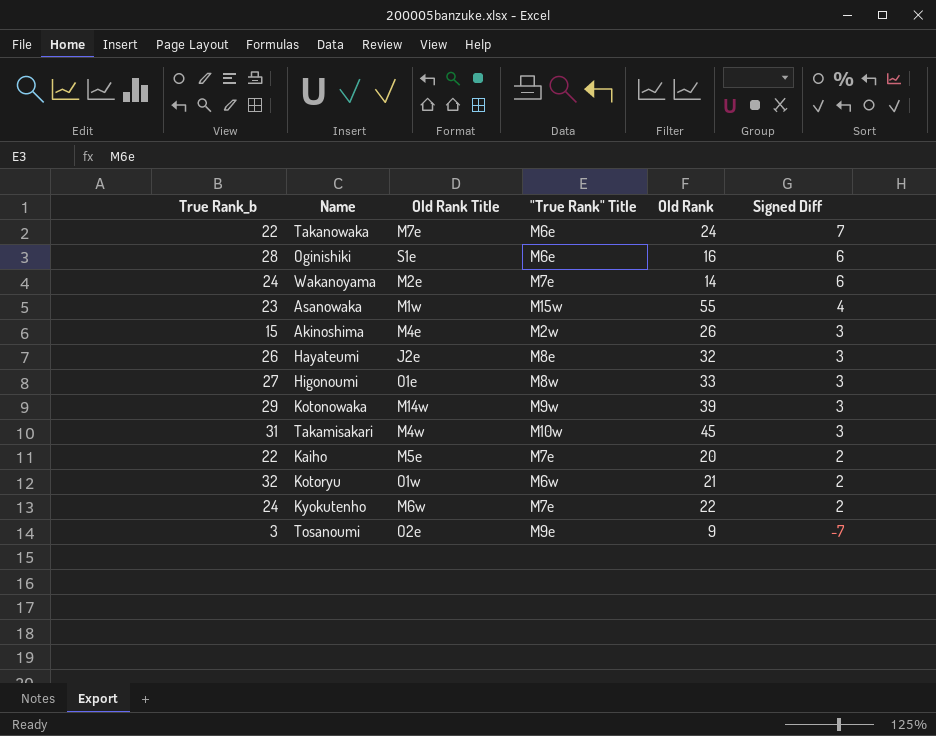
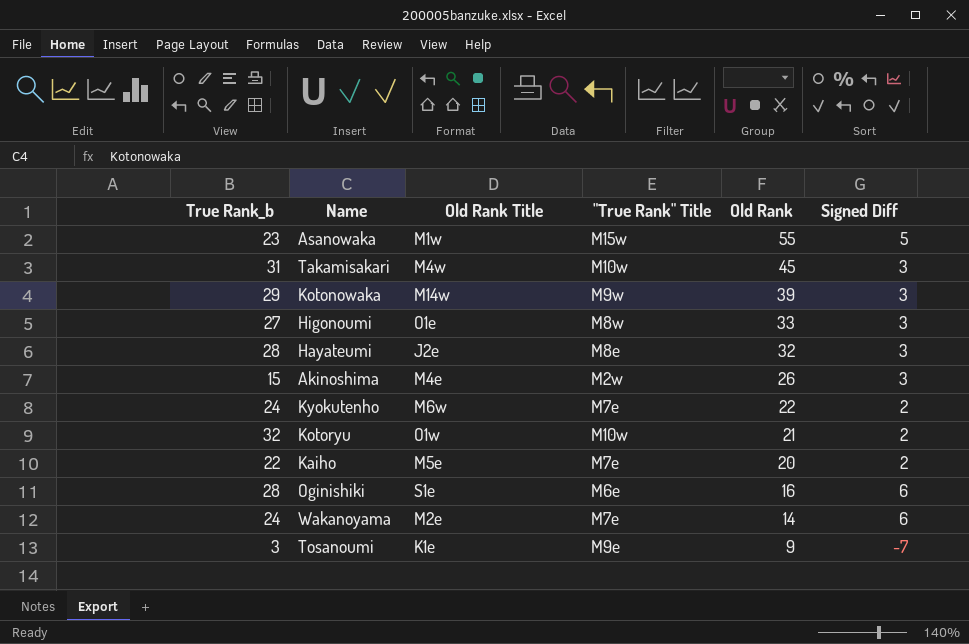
row order: Signed Diff descending -> Old Rank descending
row Takanowaka: 22 | M7e | M6e | 24 | 7 -> none
Asanowaka | Signed Diff: 4 -> 5
Hayateumi | True Rank_b: 26 -> 28
Kotoryu | "True Rank" Title: M6w -> M10w
Tosanoumi | Old Rank Title: O2e -> K1e

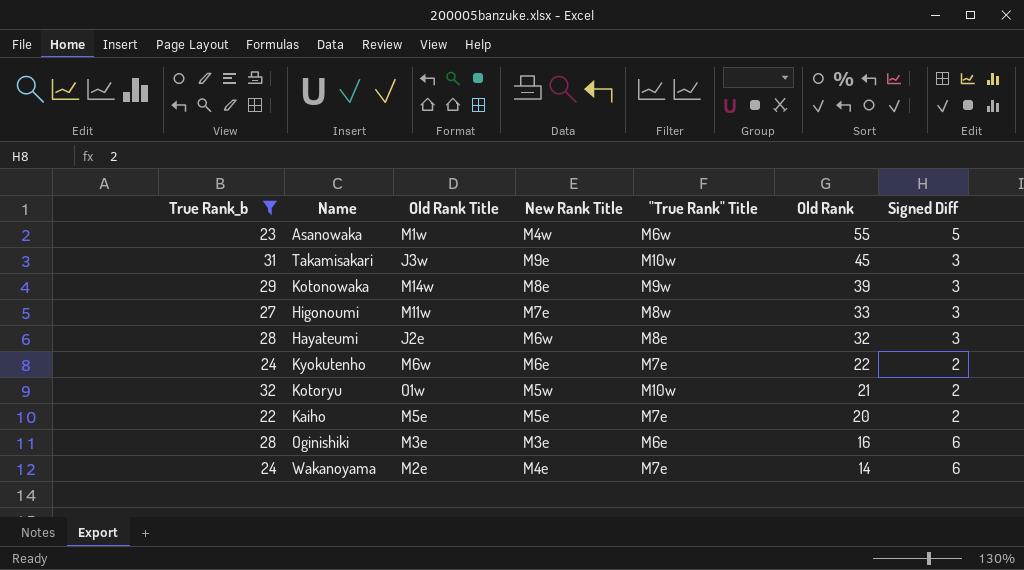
filter: none -> True Rank_b >= 22
column New Rank Title | position: none -> 4
Asanowaka | "True Rank" Title: M15w -> M6w
Takamisakari | Old Rank Title: M4w -> J3w
Higonoumi | Old Rank Title: O1e -> M11w
Oginishiki | Old Rank Title: S1e -> M3e

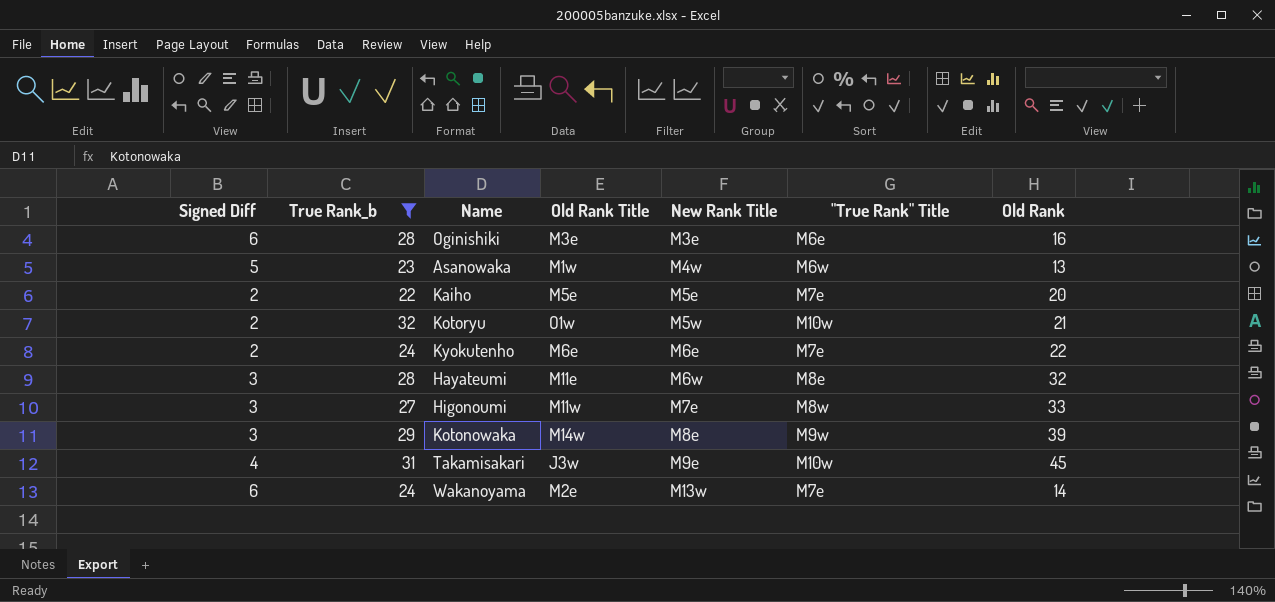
row order: Old Rank descending -> New Rank Title ascending
column Signed Diff | position: 7 -> 1
Asanowaka | Old Rank: 55 -> 13
Kyokutenho | Old Rank Title: M6w -> M6e
Hayateumi | Old Rank Title: J2e -> M11e
Takamisakari | Signed Diff: 3 -> 4
Wakanoyama | New Rank Title: M4e -> M13w

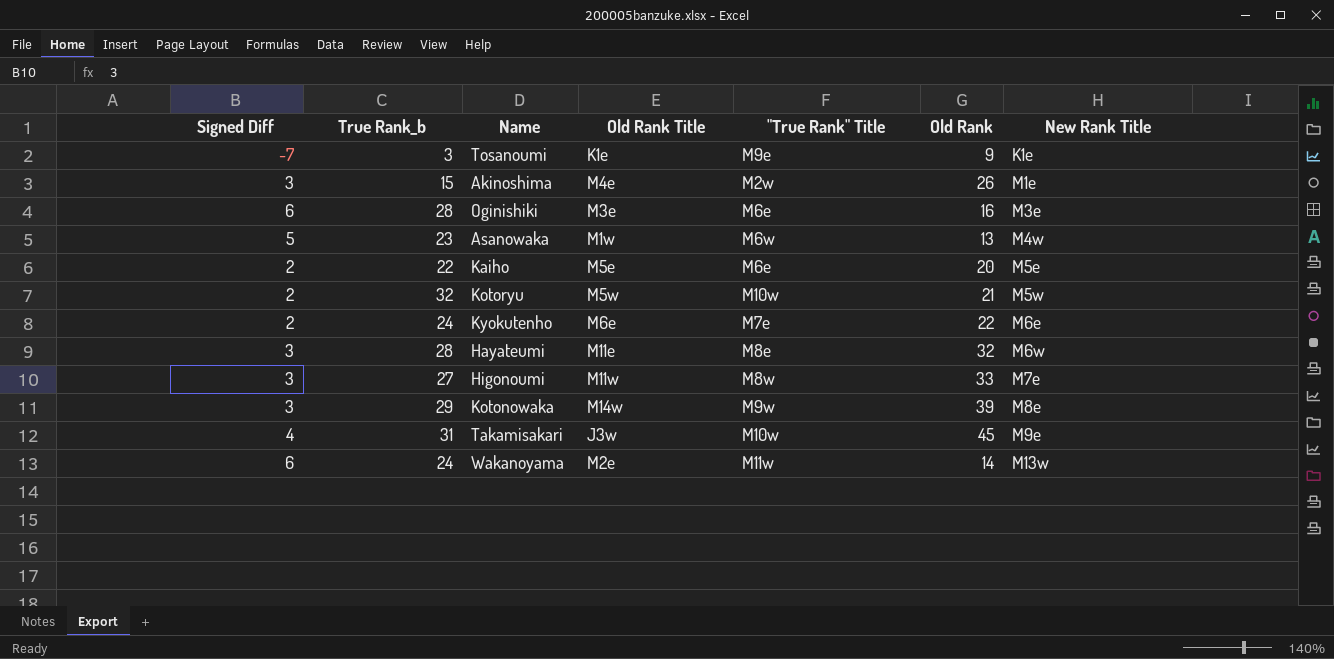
filter: True Rank_b >= 22 -> none
column New Rank Title | position: 5 -> 7
Kaiho | "True Rank" Title: M7e -> M6e
Kotoryu | Old Rank Title: O1w -> M5w
Wakanoyama | "True Rank" Title: M7e -> M11w

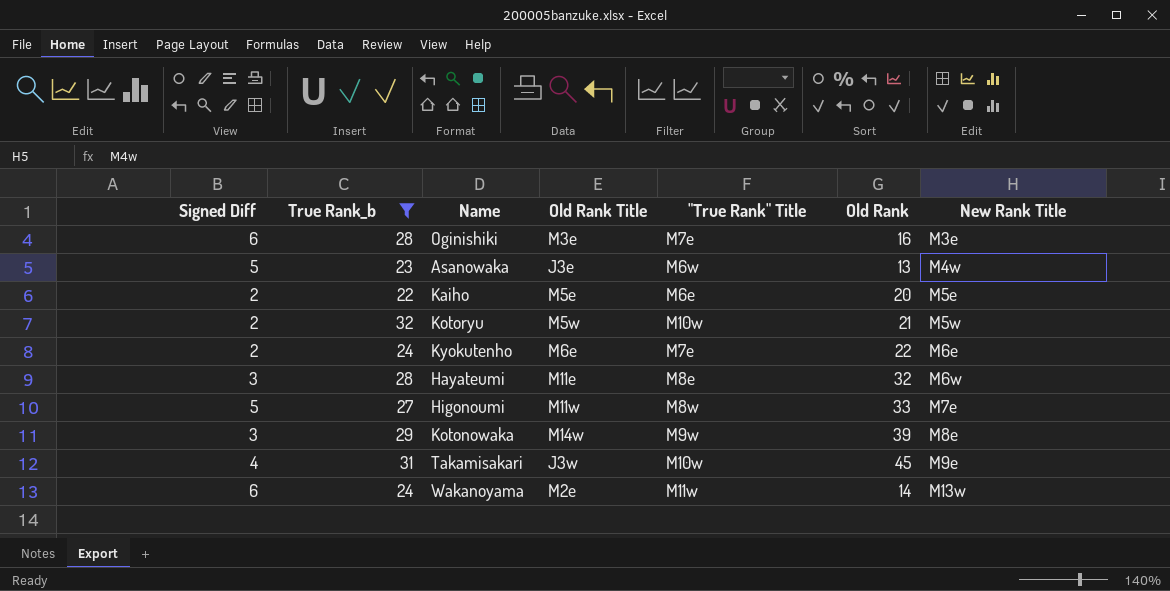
filter: none -> True Rank_b >= 22
Oginishiki | "True Rank" Title: M6e -> M7e
Asanowaka | Old Rank Title: M1w -> J3e
Higonoumi | Signed Diff: 3 -> 5

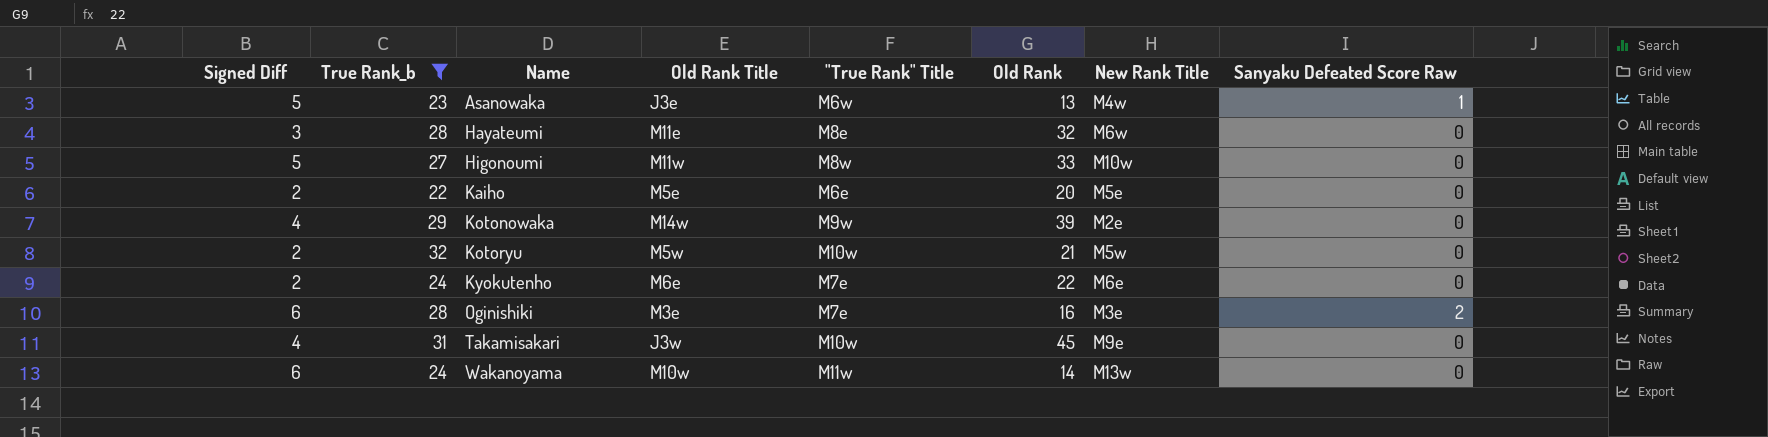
row order: New Rank Title ascending -> Name ascending
column Sanyaku Defeated Score Raw | position: none -> 8
Higonoumi | New Rank Title: M7e -> M10w
Kotonowaka | Signed Diff: 3 -> 4
Kotonowaka | New Rank Title: M8e -> M2e
Wakanoyama | Old Rank Title: M2e -> M10w

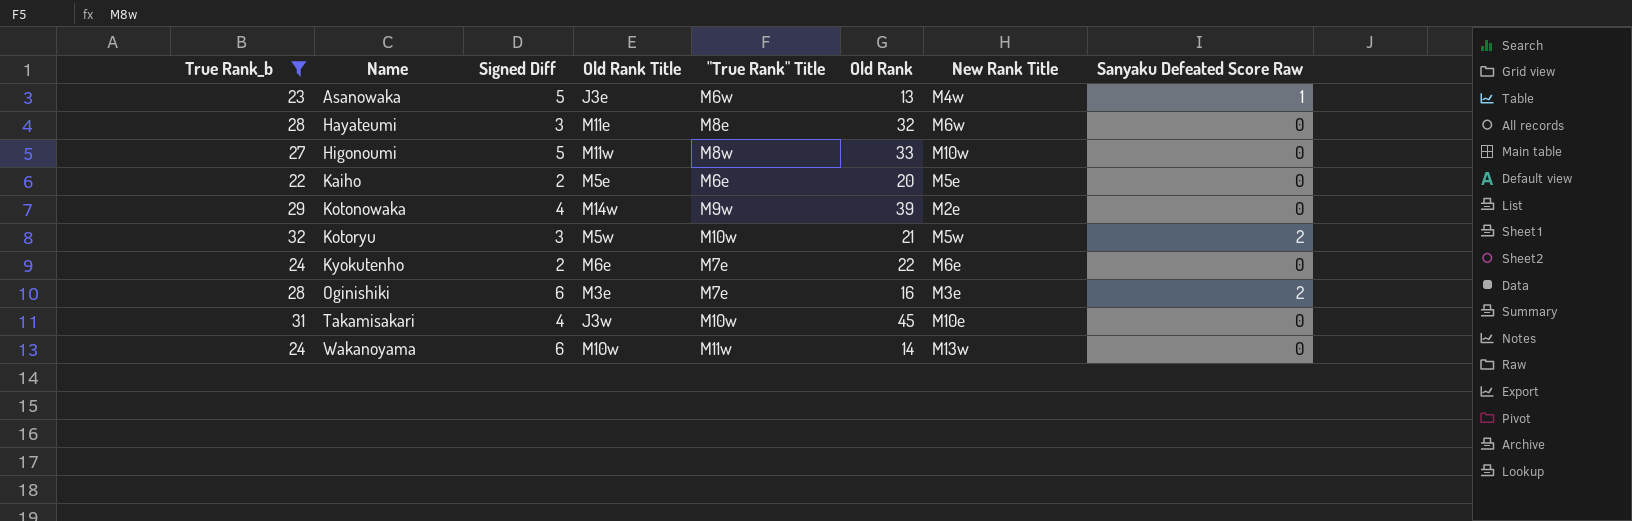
column Signed Diff | position: 1 -> 3
Kotoryu | Signed Diff: 2 -> 3
Kotoryu | Sanyaku Defeated Score Raw: 0 -> 2
Takamisakari | New Rank Title: M9e -> M10e

